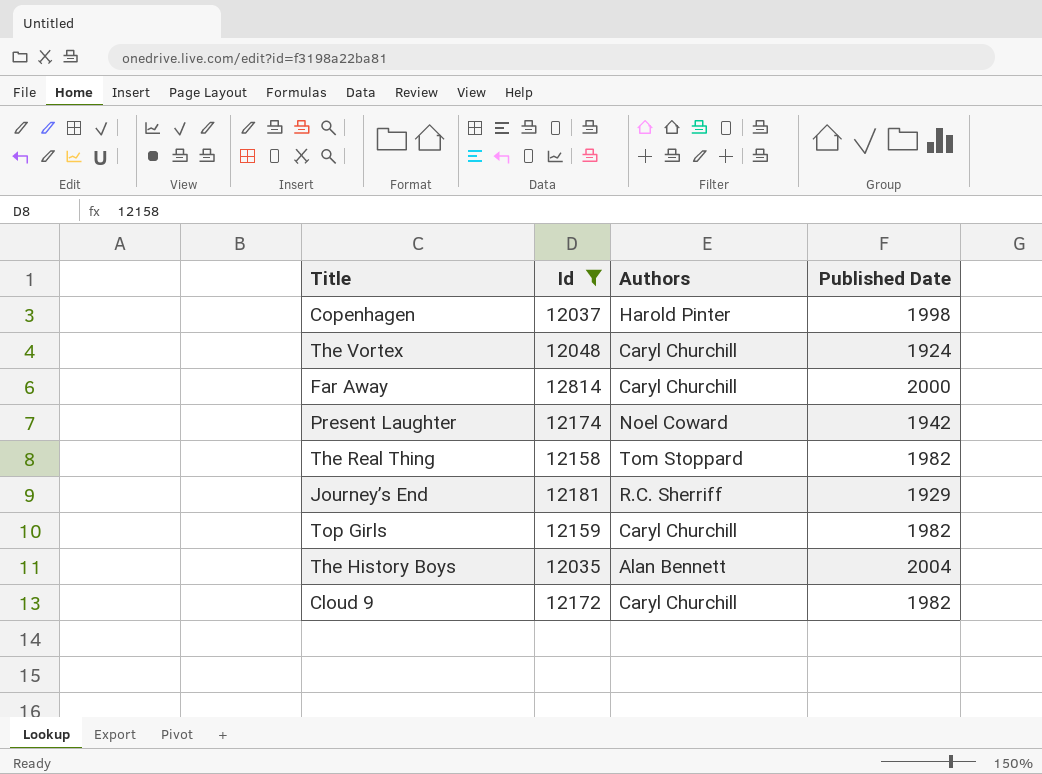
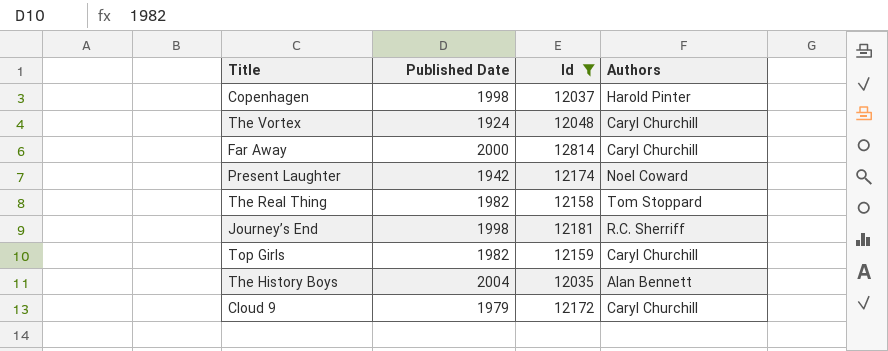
column Published Date | position: 4 -> 2
Journey’s End | Published Date: 1929 -> 1998
Cloud 9 | Published Date: 1982 -> 1979

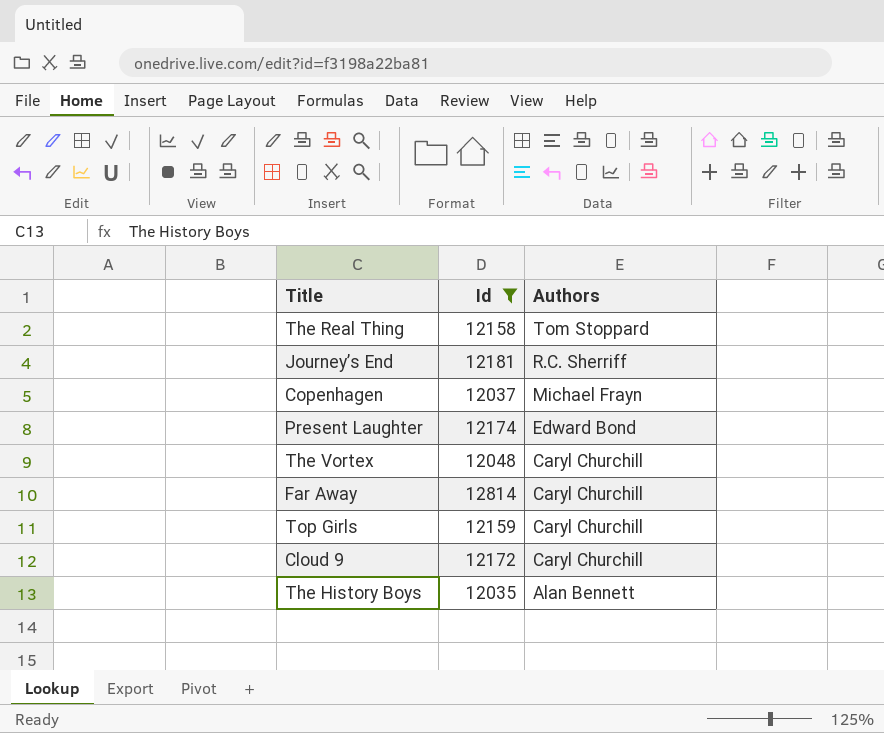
row order: none -> Authors descending
column Published Date | position: 2 -> none
Copenhagen | Authors: Harold Pinter -> Michael Frayn
Present Laughter | Authors: Noel Coward -> Edward Bond

